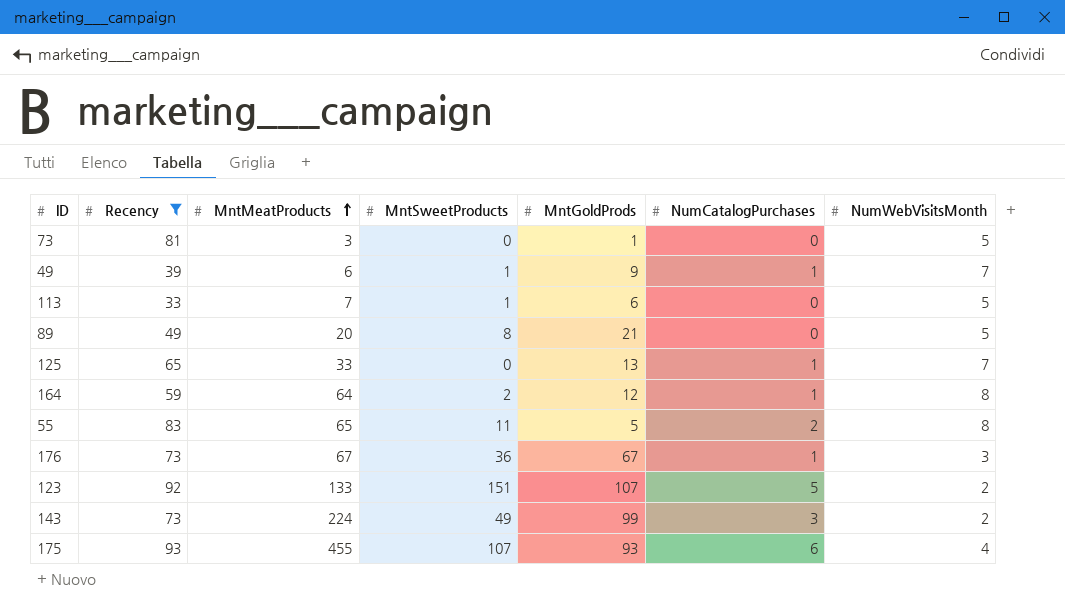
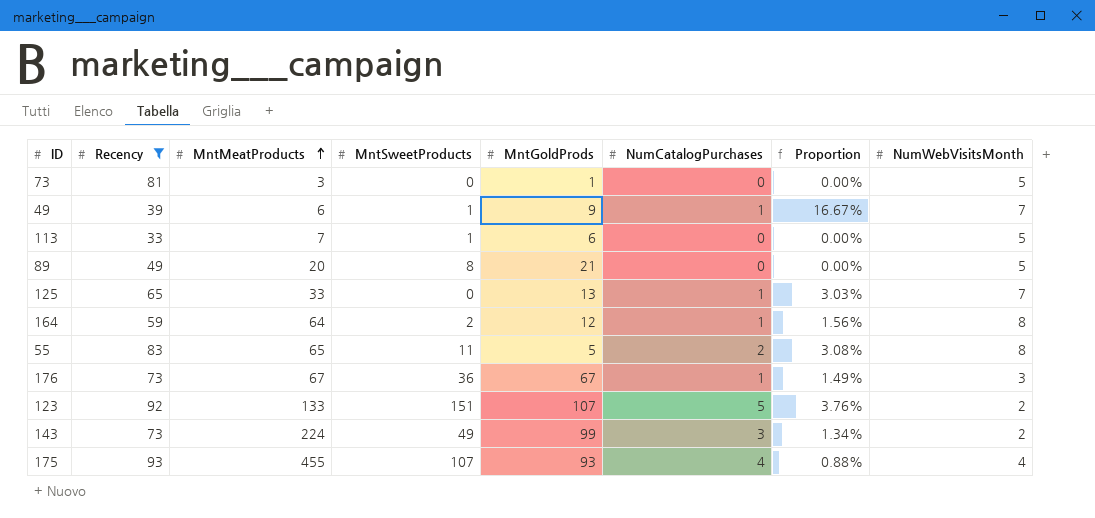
column Proportion | formula: none -> [NumCatalogPurchases] / [MntMeatProducts]
175 | NumCatalogPurchases: 6 -> 4

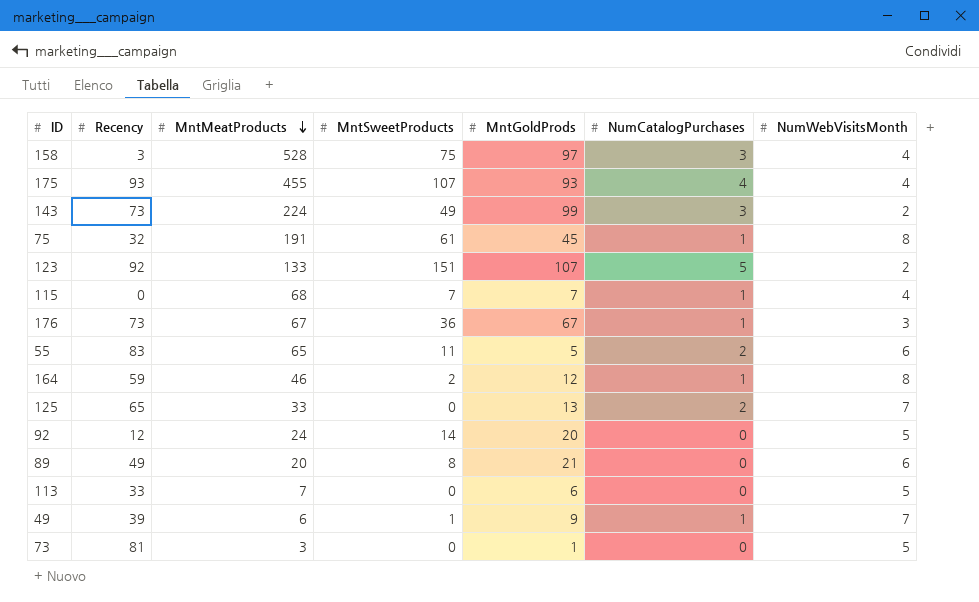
filter: Recency >= 33 -> none
row order: MntMeatProducts ascending -> MntMeatProducts descending
column Proportion | formula: [NumCatalogPurchases] / [MntMeatProducts] -> none
55 | NumWebVisitsMonth: 8 -> 6
164 | MntMeatProducts: 64 -> 46
125 | NumCatalogPurchases: 1 -> 2
89 | NumWebVisitsMonth: 5 -> 6
113 | MntSweetProducts: 1 -> 0

